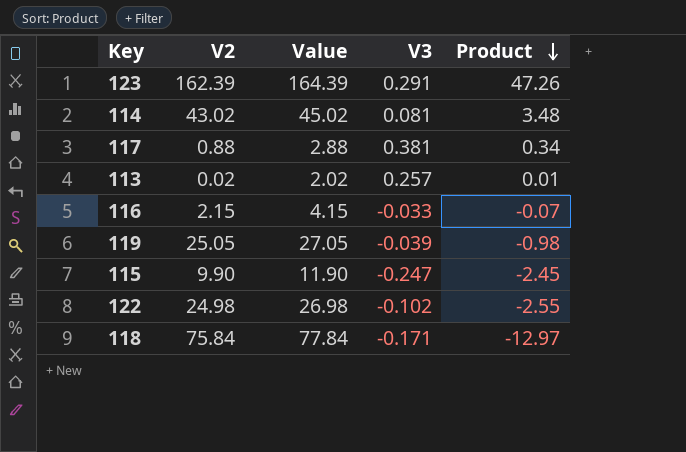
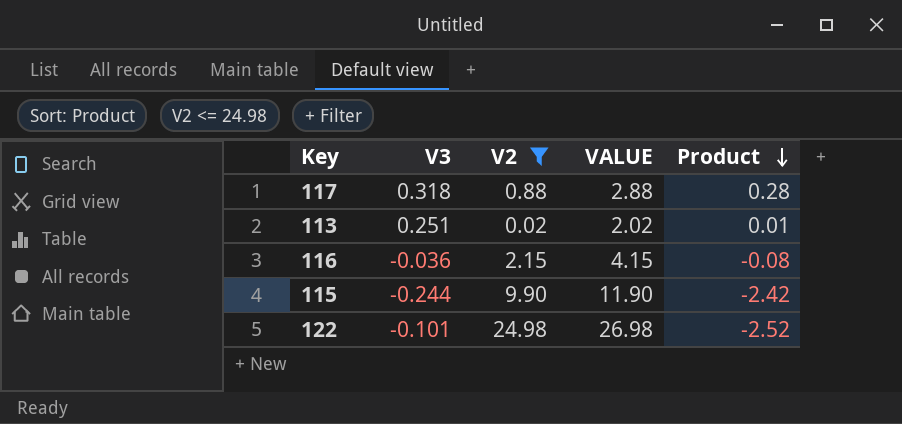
filter: none -> V2 <= 24.98
column V3 | position: 4 -> 2
column name: Value -> VALUE
117 | V3: 0.381 -> 0.318
117 | Product: 0.34 -> 0.28
113 | V3: 0.257 -> 0.251
116 | V3: -0.033 -> -0.036
116 | Product: -0.07 -> -0.08
115 | V3: -0.247 -> -0.244
115 | Product: -2.45 -> -2.42
122 | V3: -0.102 -> -0.101
122 | Product: -2.55 -> -2.52

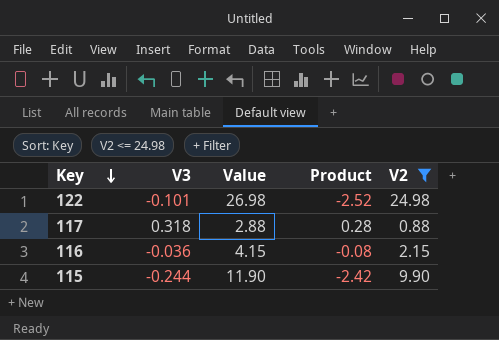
row order: Product descending -> Key descending
column name: VALUE -> Value
column V2 | position: 3 -> 5
row 113: 0.251 | 0.02 | 2.02 | 0.01 -> none

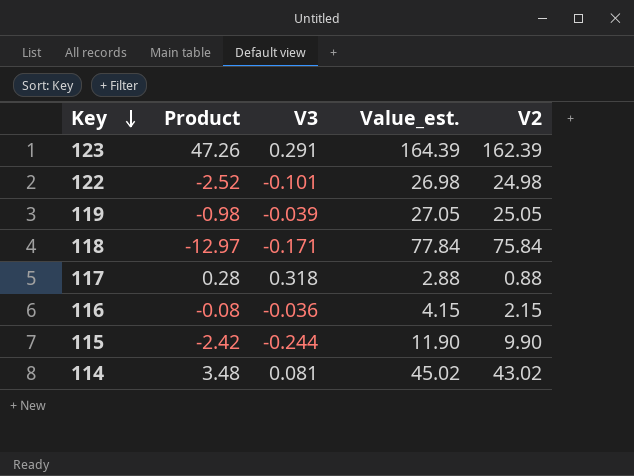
filter: V2 <= 24.98 -> none
column Product | position: 4 -> 2
column name: Value -> Value_est.

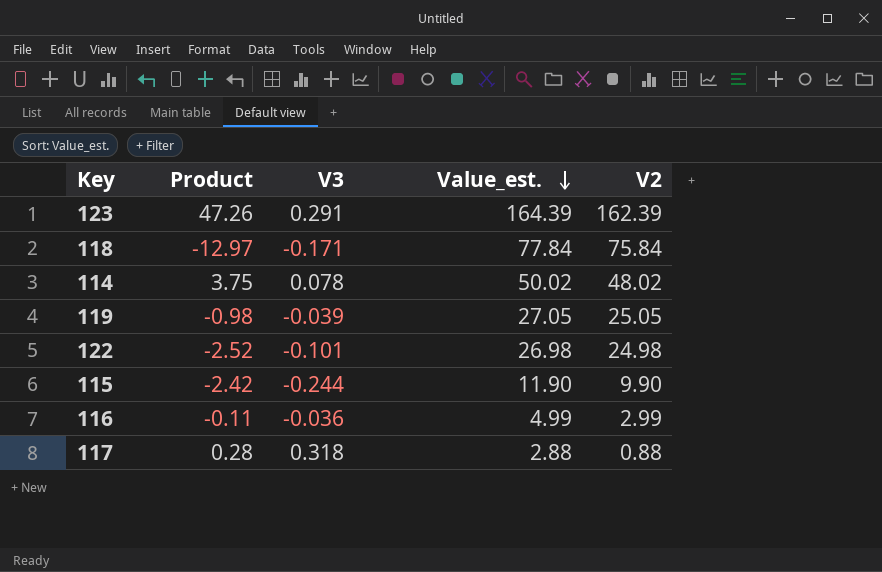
row order: Key descending -> Value_est. descending
114 | Product: 3.48 -> 3.75
114 | V3: 0.081 -> 0.078
114 | Value_est.: 45.02 -> 50.02
114 | V2: 43.02 -> 48.02
116 | Product: -0.08 -> -0.11
116 | Value_est.: 4.15 -> 4.99
116 | V2: 2.15 -> 2.99

